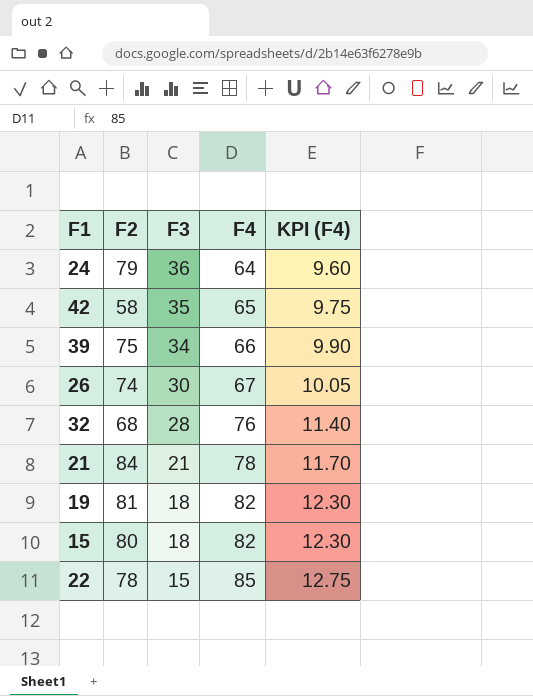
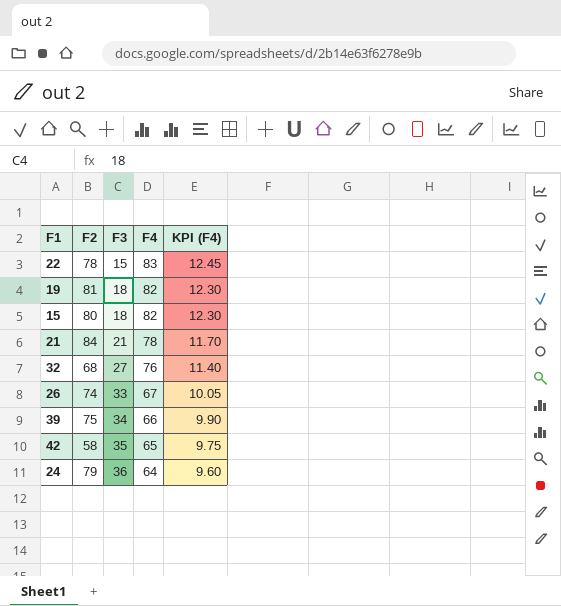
row order: F3 descending -> F3 ascending
22 | F4: 85 -> 83
22 | KPI (F4): 12.75 -> 12.45
32 | F3: 28 -> 27
26 | F3: 30 -> 33

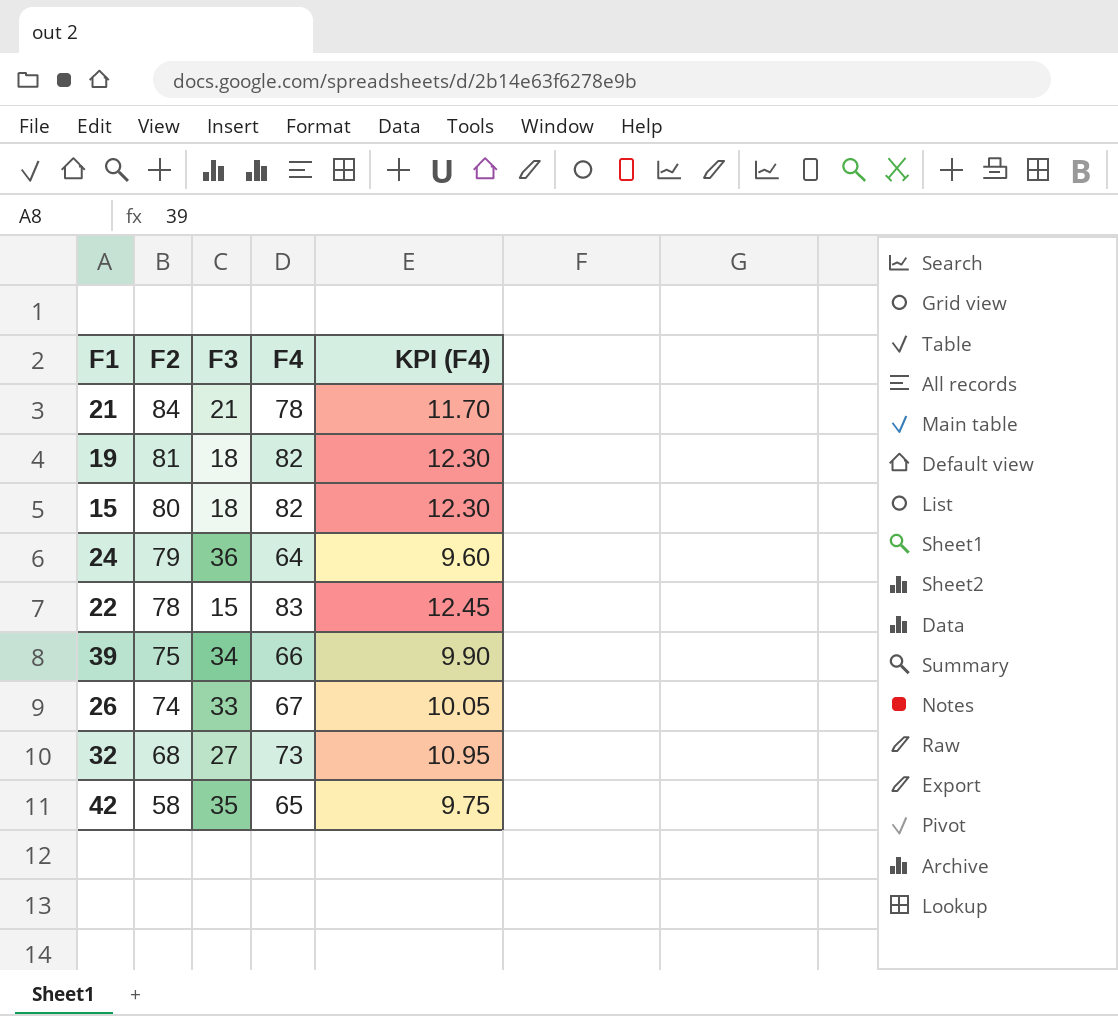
row order: F3 ascending -> F2 descending
32 | F4: 76 -> 73
32 | KPI (F4): 11.40 -> 10.95

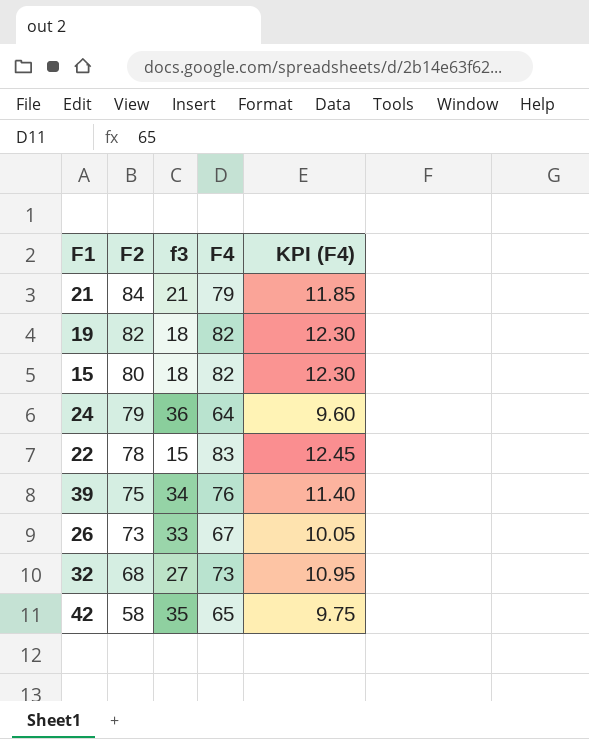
column name: F3 -> f3
21 | F4: 78 -> 79
21 | KPI (F4): 11.70 -> 11.85
19 | F2: 81 -> 82
39 | F4: 66 -> 76
39 | KPI (F4): 9.90 -> 11.40
26 | F2: 74 -> 73

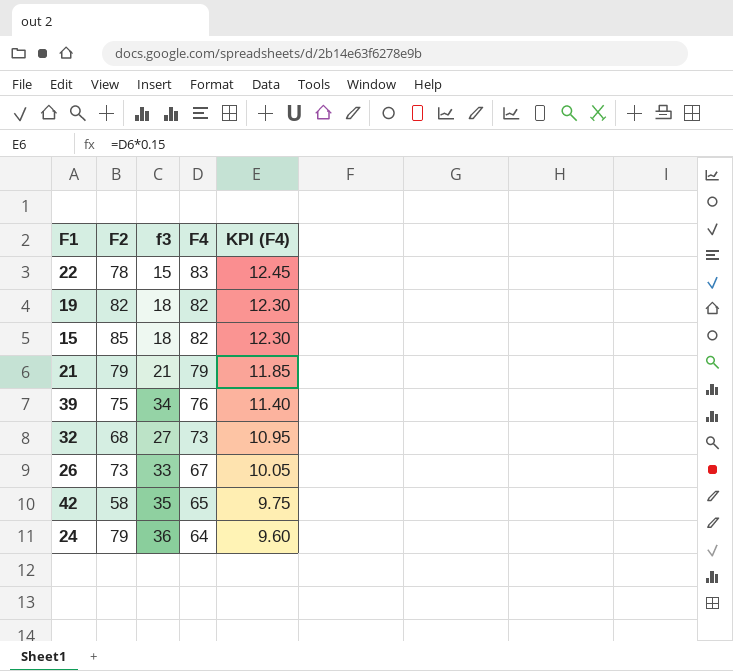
row order: F2 descending -> F4 descending
15 | F2: 80 -> 85
21 | F2: 84 -> 79

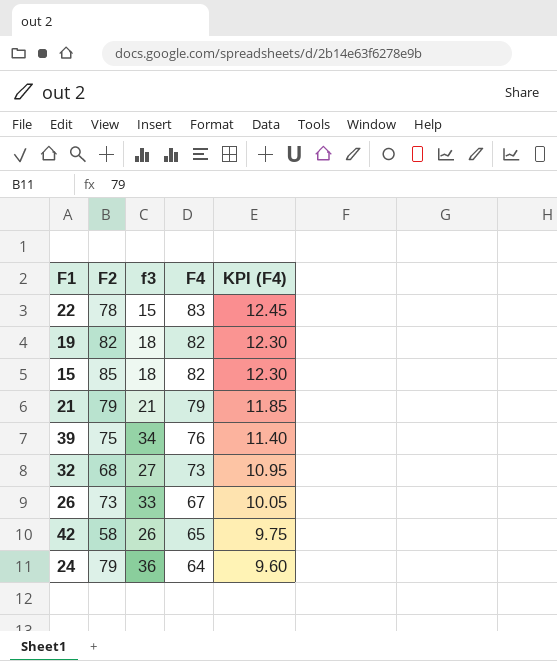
42 | f3: 35 -> 26

